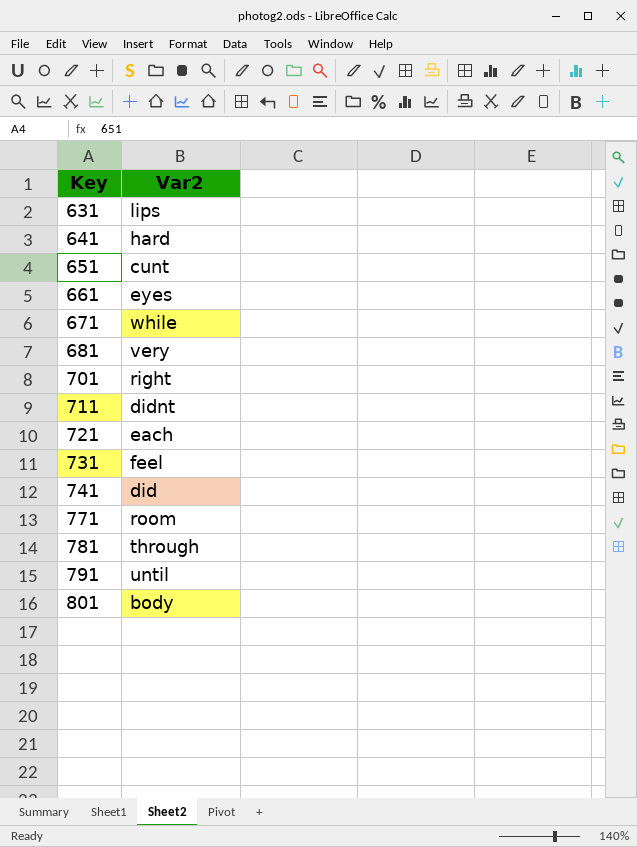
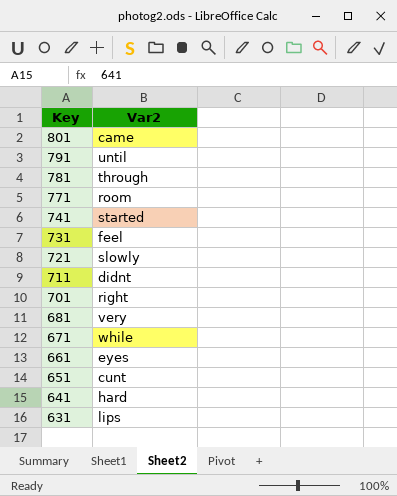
row order: Key ascending -> Key descending
801 | Var2: body -> came
741 | Var2: did -> started
721 | Var2: each -> slowly

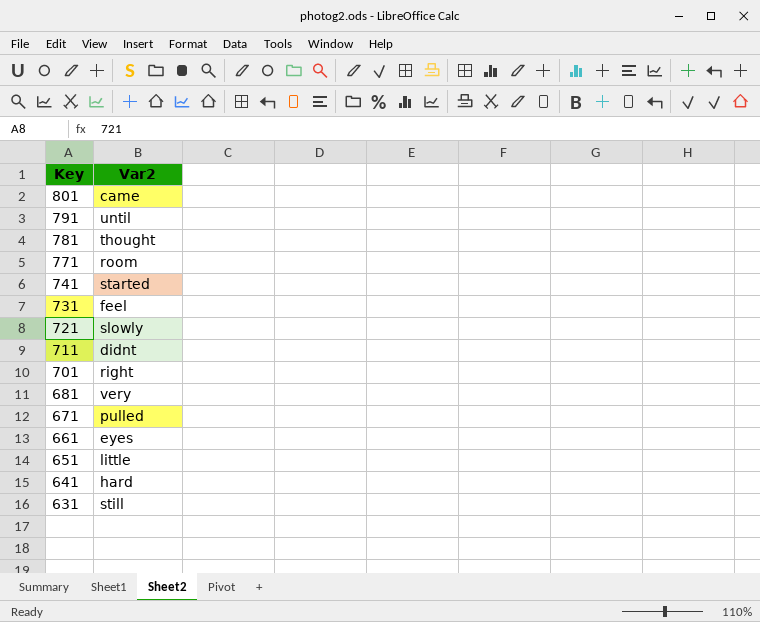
781 | Var2: through -> thought
671 | Var2: while -> pulled
651 | Var2: cunt -> little
631 | Var2: lips -> still

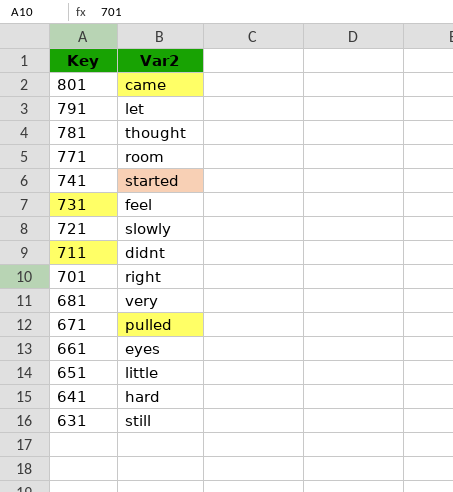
791 | Var2: until -> let

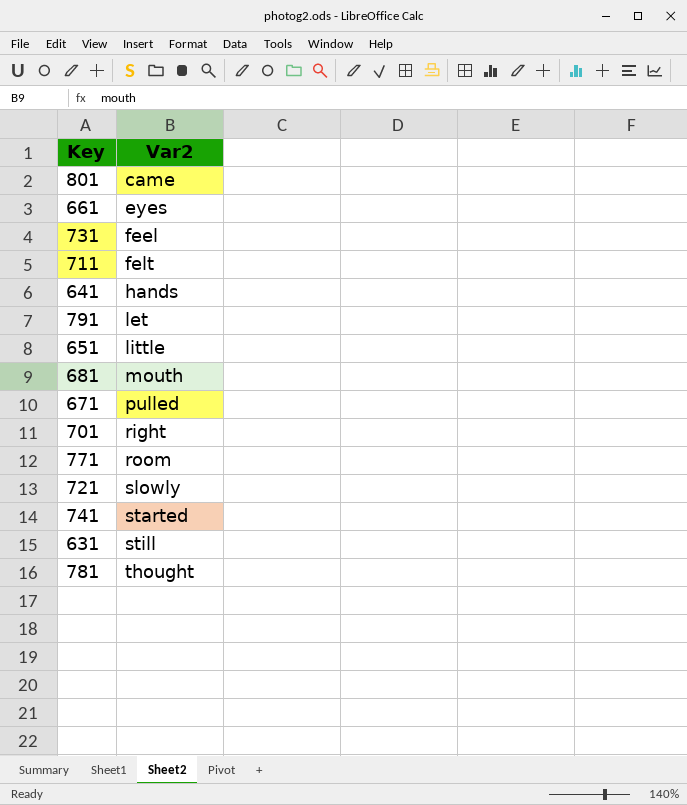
row order: Key descending -> Var2 ascending
711 | Var2: didnt -> felt
641 | Var2: hard -> hands
681 | Var2: very -> mouth

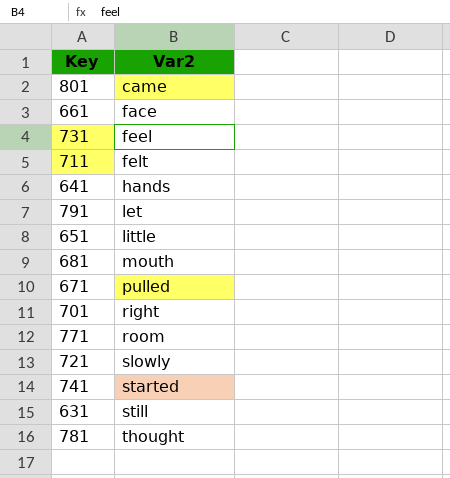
661 | Var2: eyes -> face

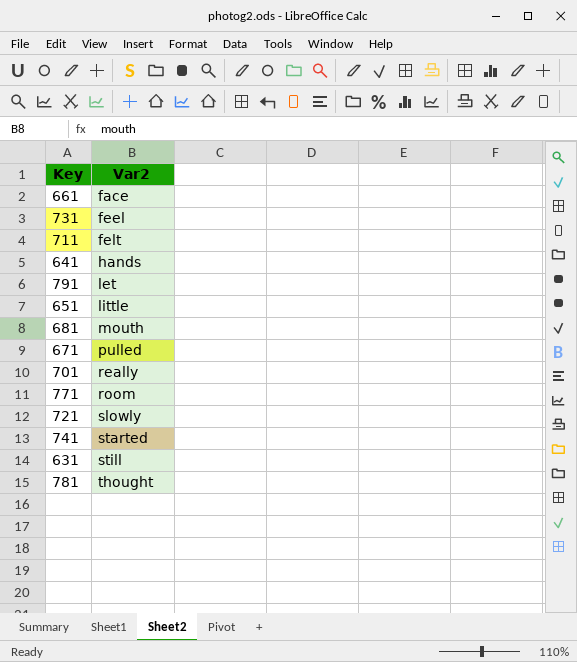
row 801: came -> none
701 | Var2: right -> really

